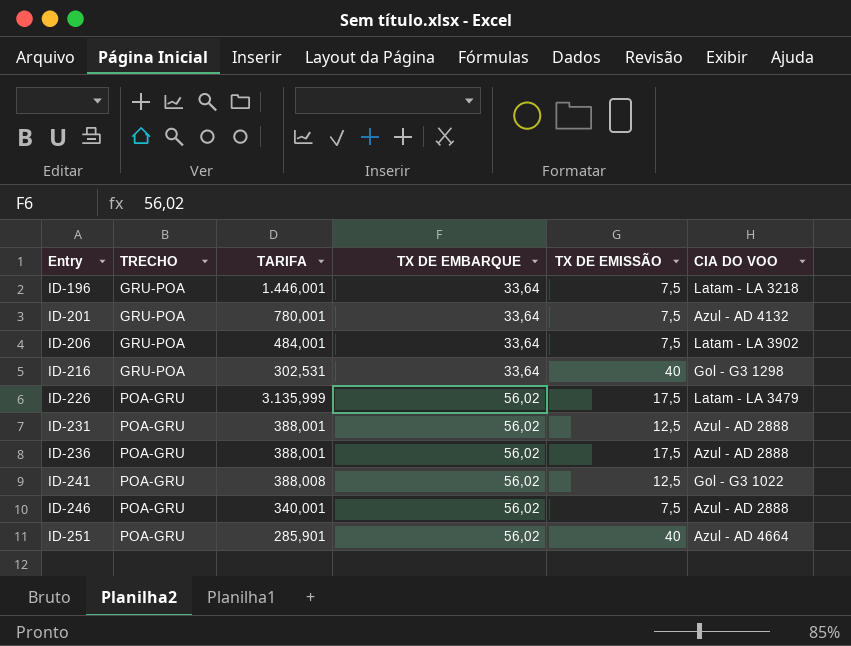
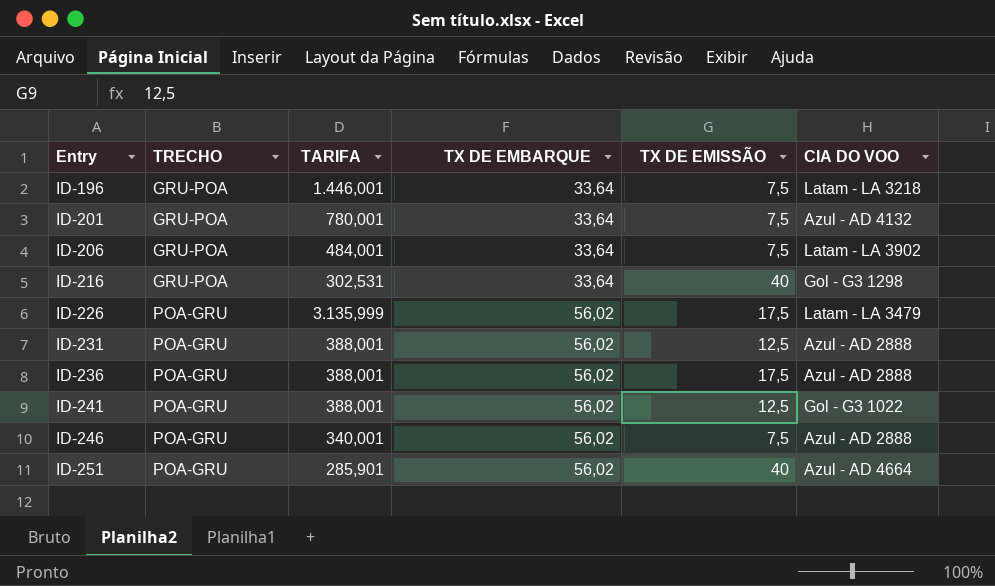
ID-241 | TARIFA: 388,008 -> 388,001

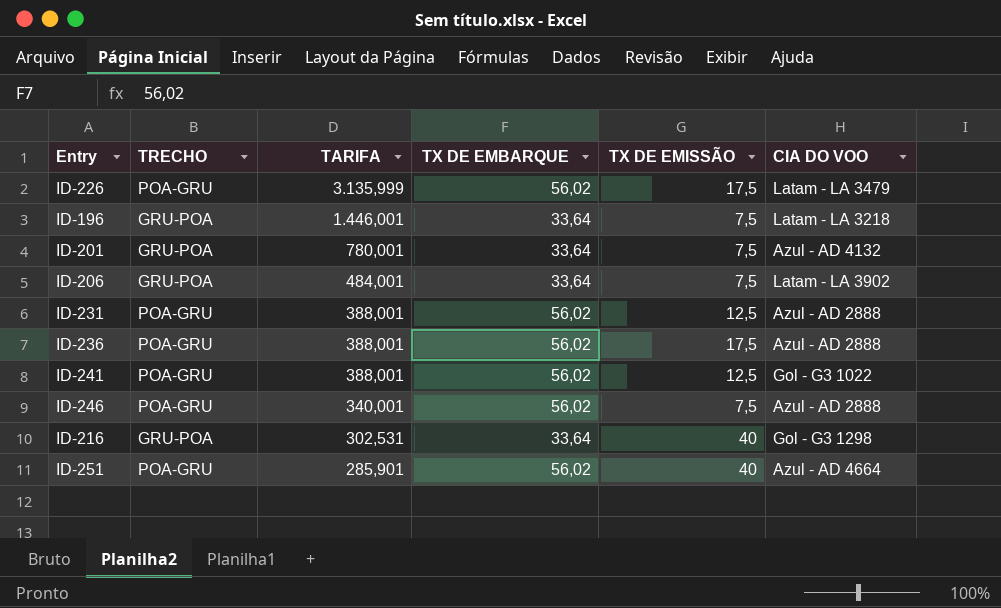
row order: Entry ascending -> TARIFA descending

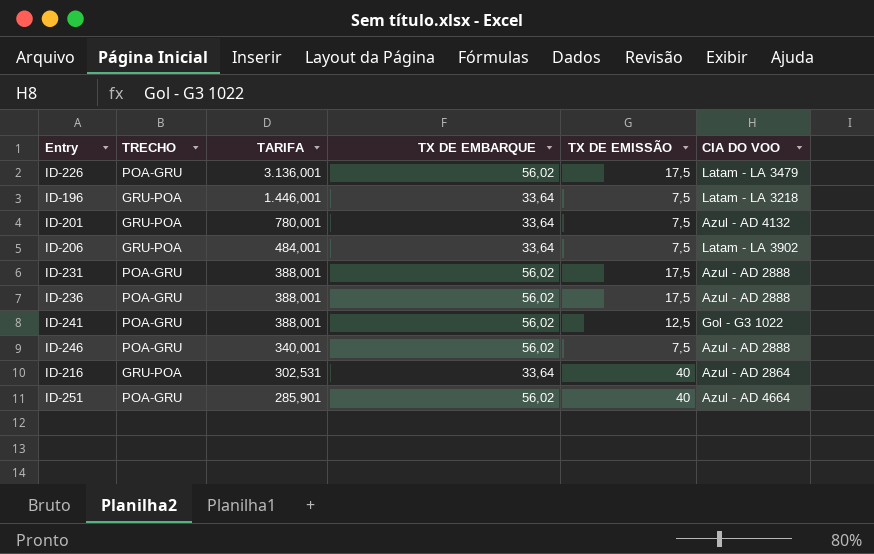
ID-226 | TARIFA: 3.135,999 -> 3.136,001
ID-231 | TX DE EMISSÃO: 12,5 -> 17,5
ID-216 | CIA DO VOO: Gol - G3 1298 -> Azul - AD 2864

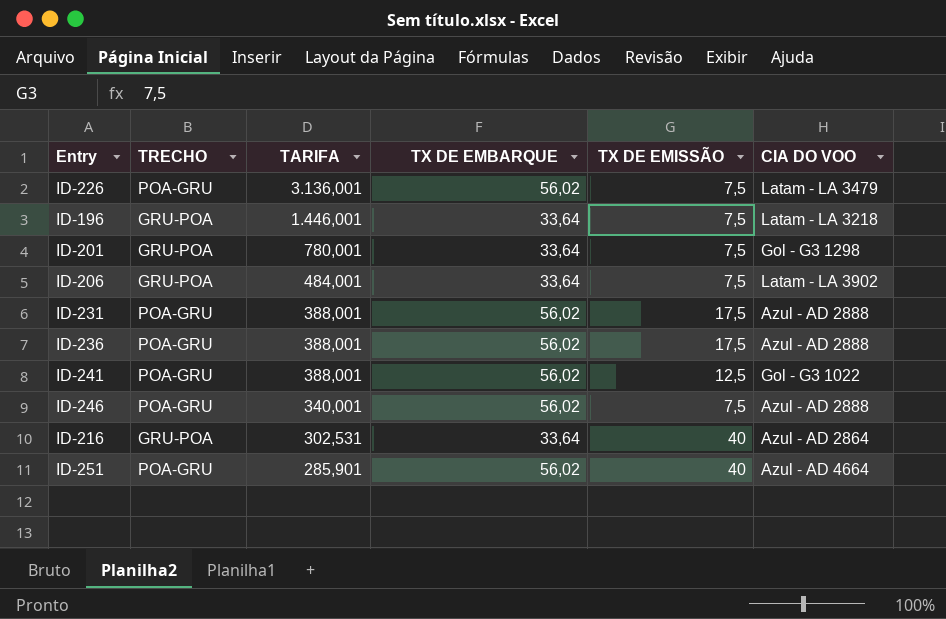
ID-226 | TX DE EMISSÃO: 17,5 -> 7,5
ID-201 | CIA DO VOO: Azul - AD 4132 -> Gol - G3 1298

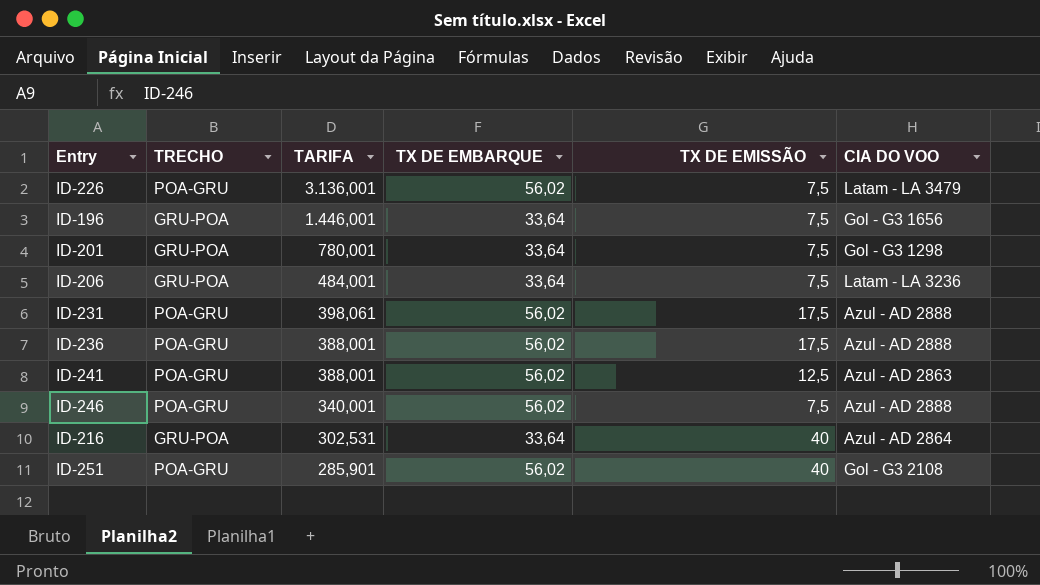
ID-196 | CIA DO VOO: Latam - LA 3218 -> Gol - G3 1656
ID-206 | CIA DO VOO: Latam - LA 3902 -> Latam - LA 3236
ID-231 | TARIFA: 388,001 -> 398,061
ID-241 | CIA DO VOO: Gol - G3 1022 -> Azul - AD 2863
ID-251 | CIA DO VOO: Azul - AD 4664 -> Gol - G3 2108

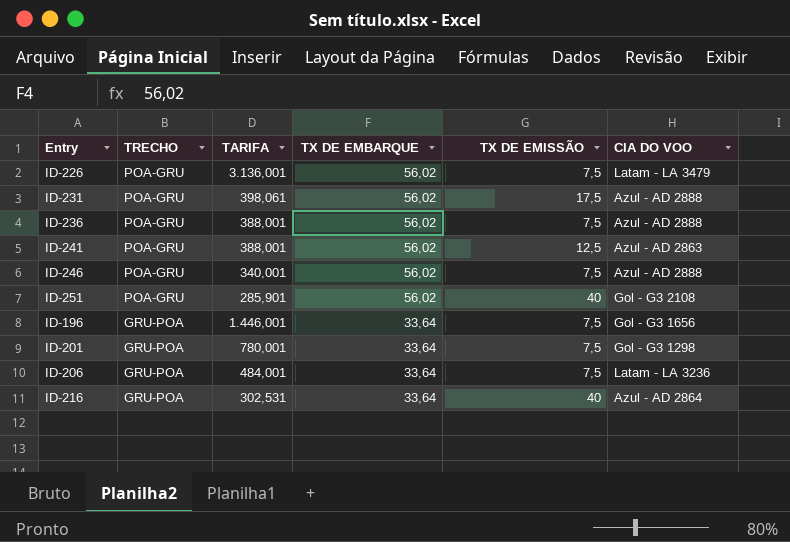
row order: TARIFA descending -> TRECHO descending
ID-236 | TX DE EMISSÃO: 17,5 -> 7,5

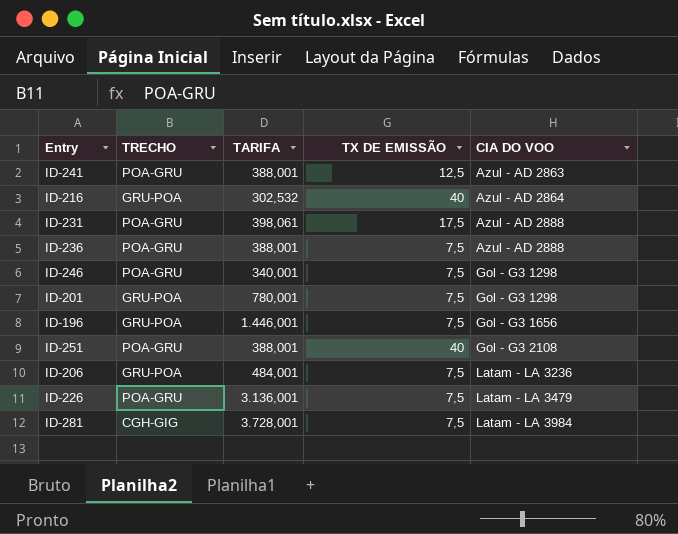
row order: TRECHO descending -> CIA DO VOO ascending
column TX DE EMBARQUE | position: 4 -> none
ID-216 | TARIFA: 302,531 -> 302,532
ID-246 | CIA DO VOO: Azul - AD 2888 -> Gol - G3 1298
ID-251 | TARIFA: 285,901 -> 388,001
row ID-281: none -> CGH-GIG | 3.728,001 | 7,5 | Latam - LA 3984

